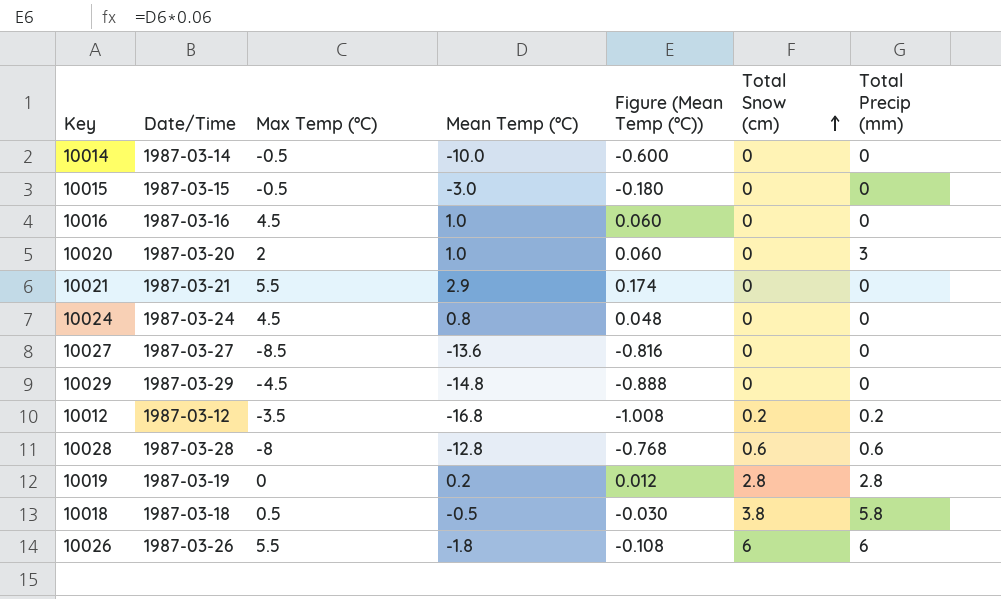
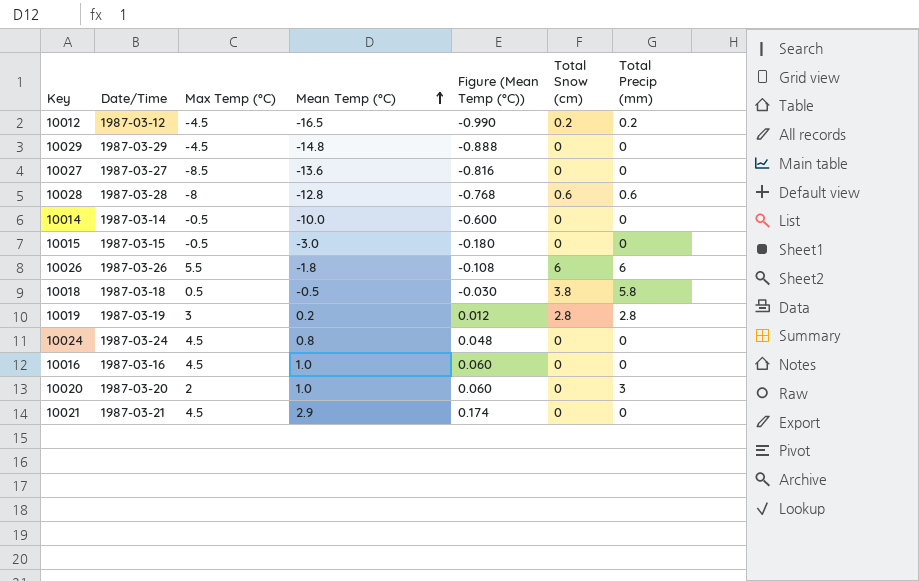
row order: Total Snow (cm) ascending -> Mean Temp (°C) ascending
10012 | Max Temp (°C): -3.5 -> -4.5
10012 | Mean Temp (°C): -16.8 -> -16.5
10012 | Figure (Mean Temp (°C)): -1.008 -> -0.990
10019 | Max Temp (°C): 0 -> 3
10021 | Max Temp (°C): 5.5 -> 4.5

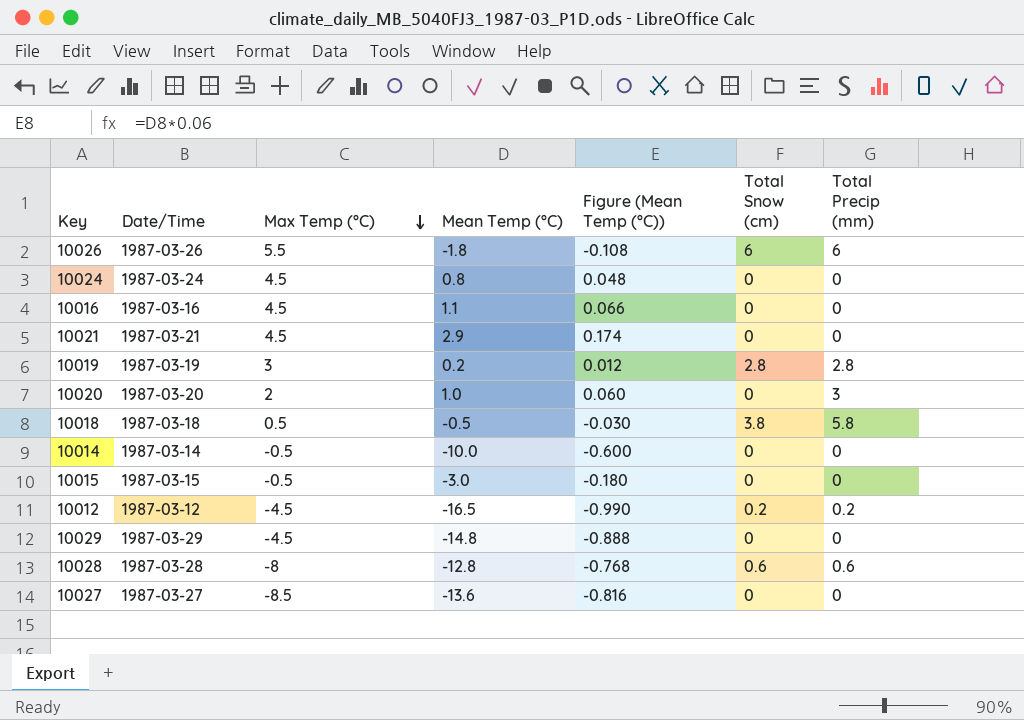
row order: Mean Temp (°C) ascending -> Max Temp (°C) descending
10016 | Mean Temp (°C): 1.0 -> 1.1
10016 | Figure (Mean Temp (°C)): 0.060 -> 0.066

